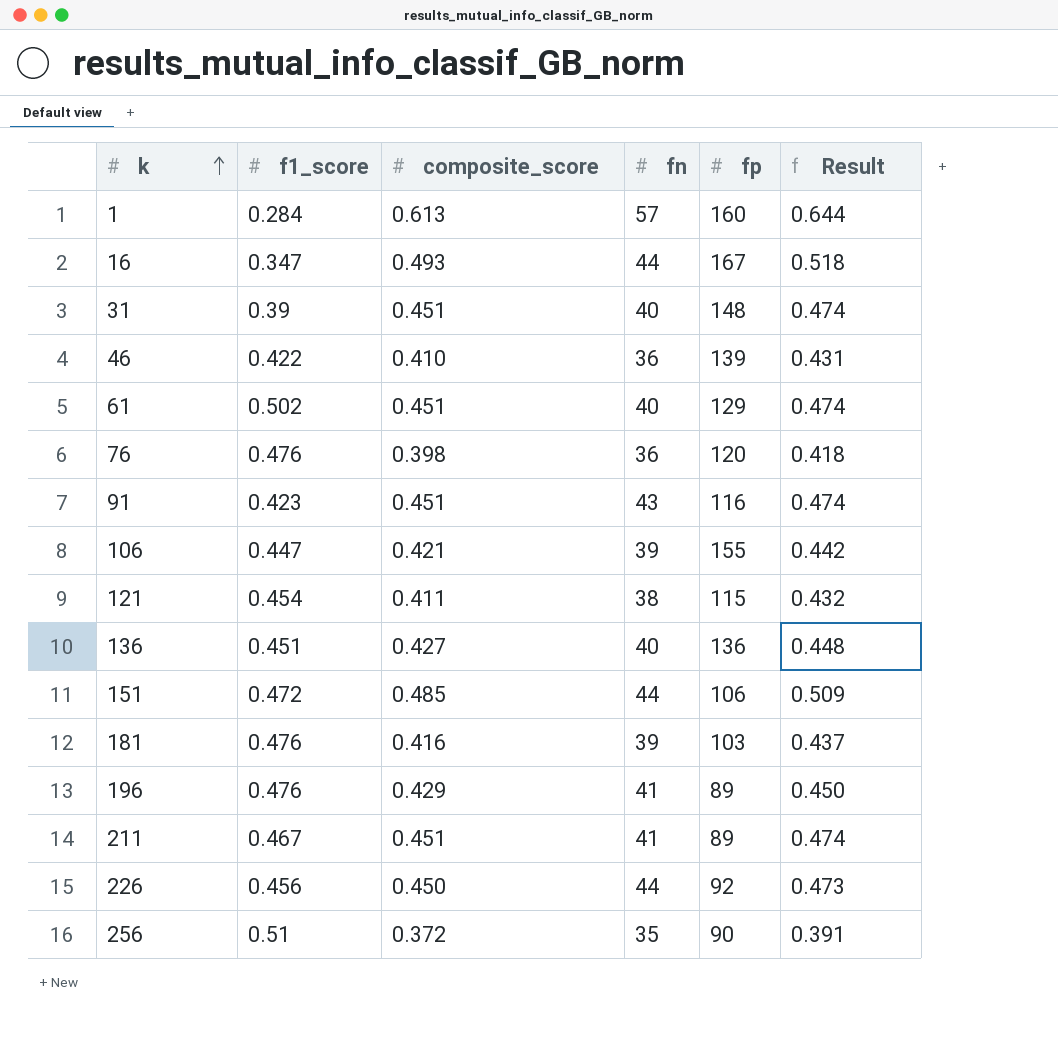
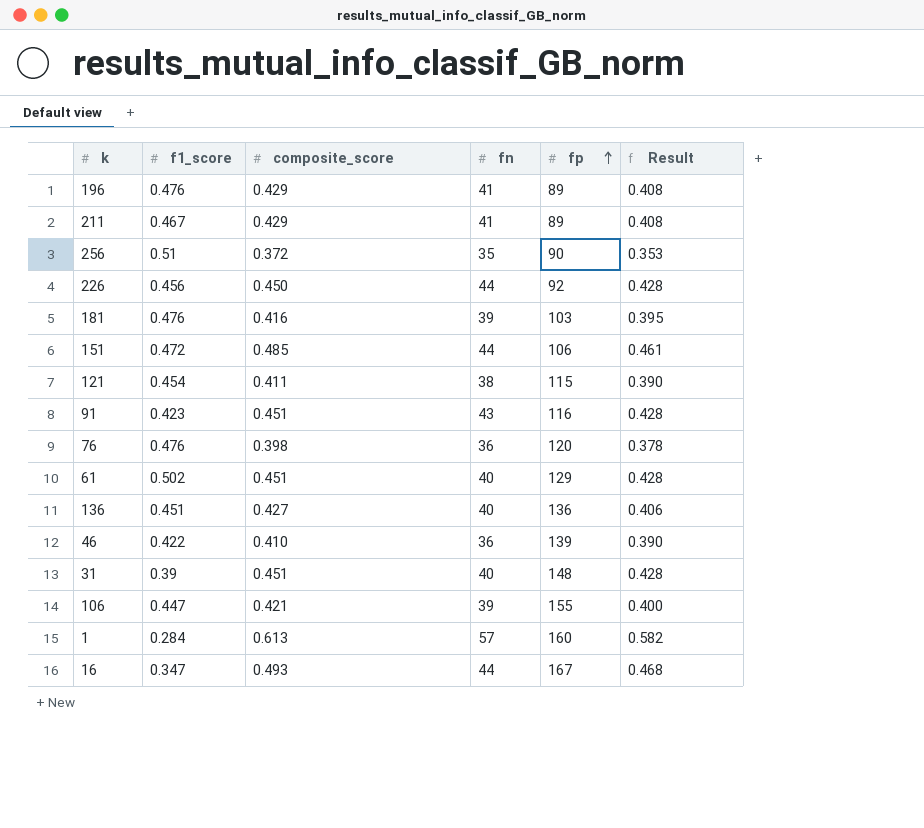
row order: k ascending -> fp ascending
column Result | formula: [composite_score] * 1.05 -> [composite_score] * 0.95
211 | composite_score: 0.451 -> 0.429

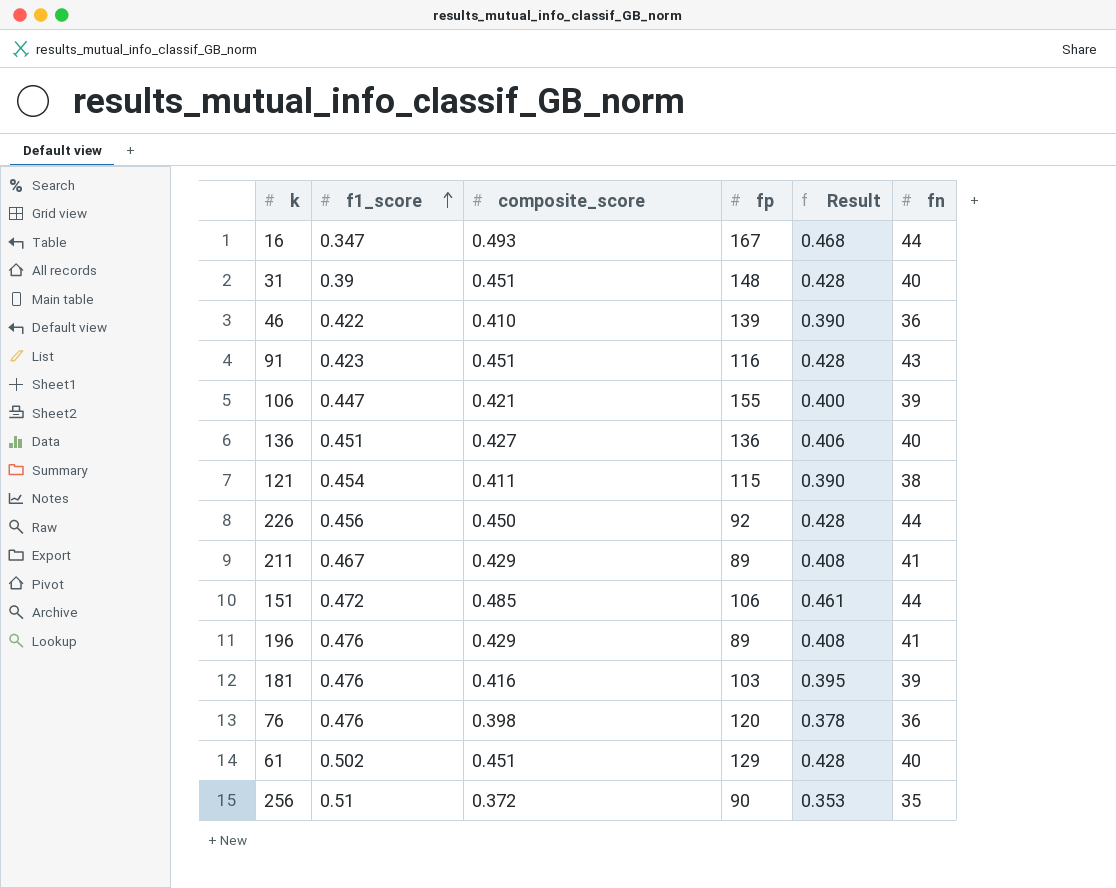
row order: fp ascending -> f1_score ascending
column fn | position: 4 -> 6
row 1: 0.284 | 0.613 | 57 | 160 | 0.582 -> none

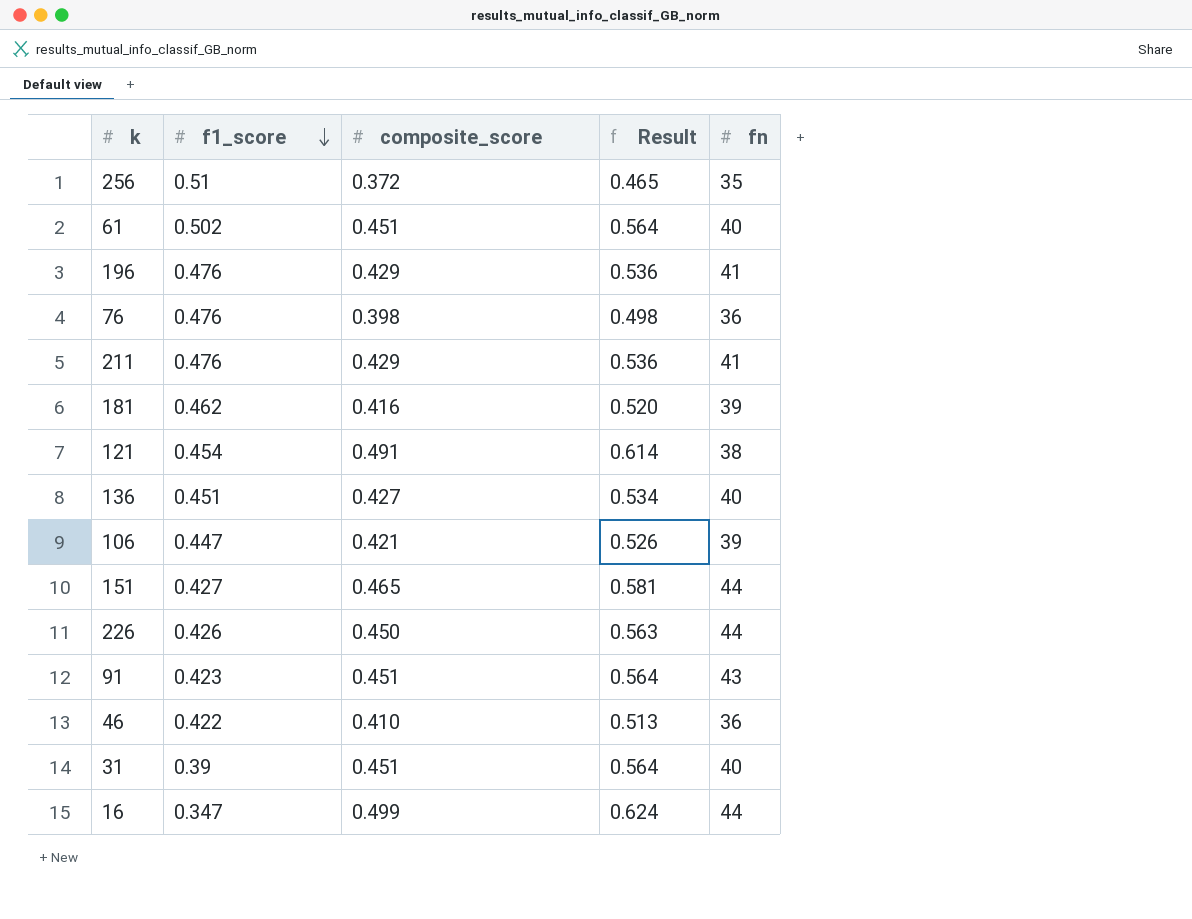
row order: f1_score ascending -> f1_score descending
column fp | position: 4 -> none
column Result | formula: [composite_score] * 0.95 -> [composite_score] * 1.25
211 | f1_score: 0.467 -> 0.476
181 | f1_score: 0.476 -> 0.462
121 | composite_score: 0.411 -> 0.491
151 | f1_score: 0.472 -> 0.427
151 | composite_score: 0.485 -> 0.465
226 | f1_score: 0.456 -> 0.426
16 | composite_score: 0.493 -> 0.499

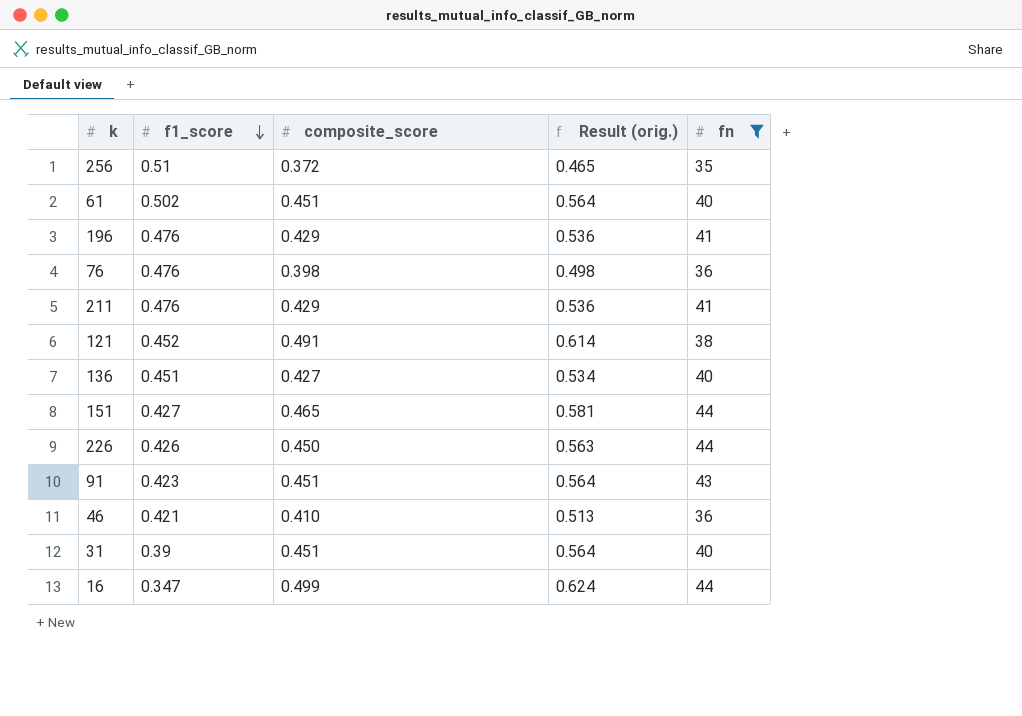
filter: none -> fn != 39
column name: Result -> Result (orig.)
121 | f1_score: 0.454 -> 0.452
46 | f1_score: 0.422 -> 0.421

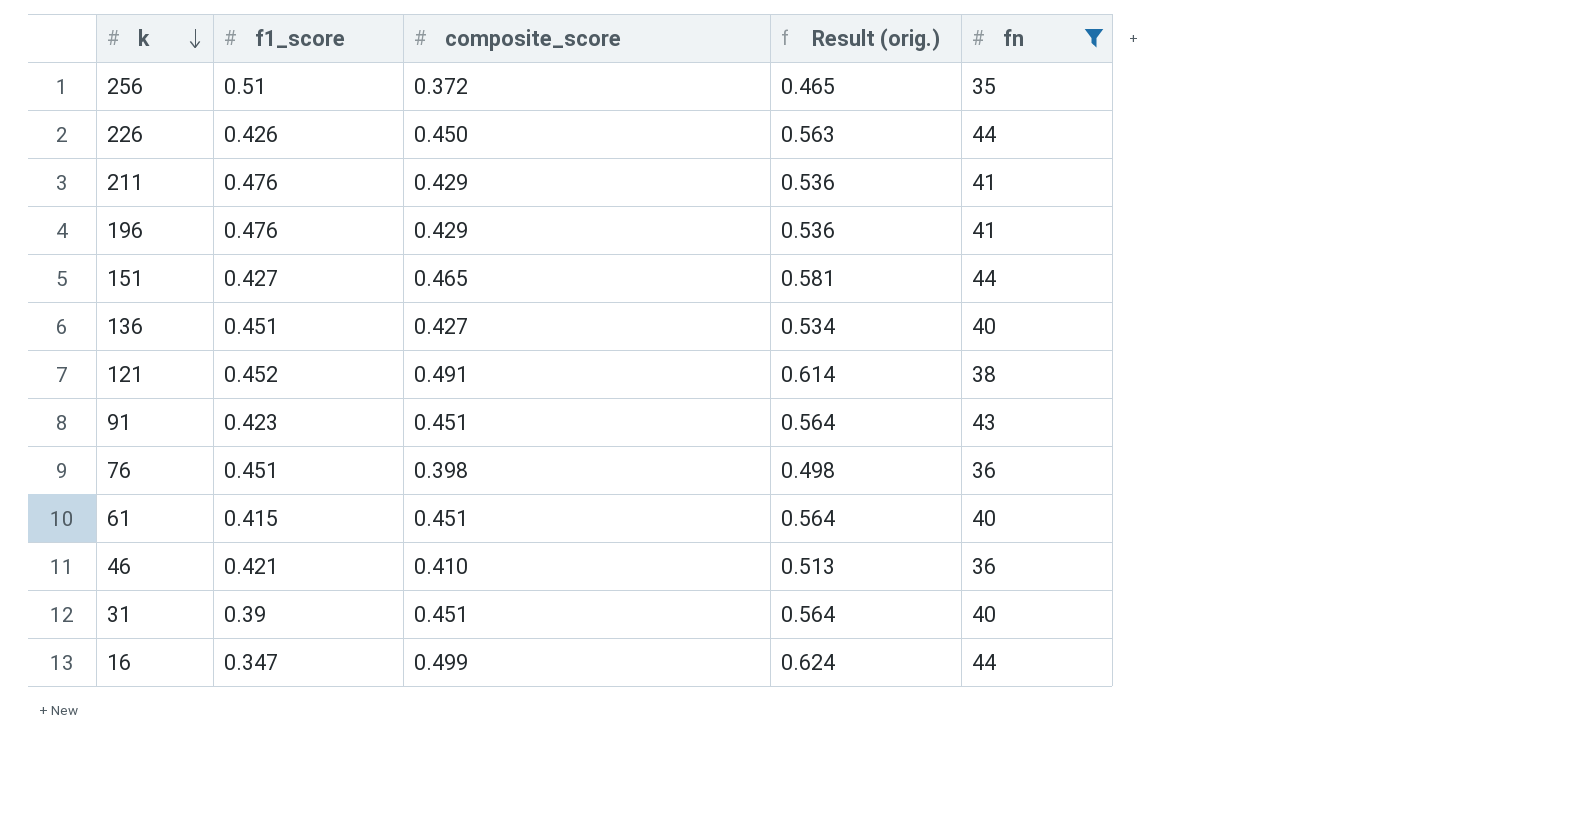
row order: f1_score descending -> k descending
76 | f1_score: 0.476 -> 0.451
61 | f1_score: 0.502 -> 0.415

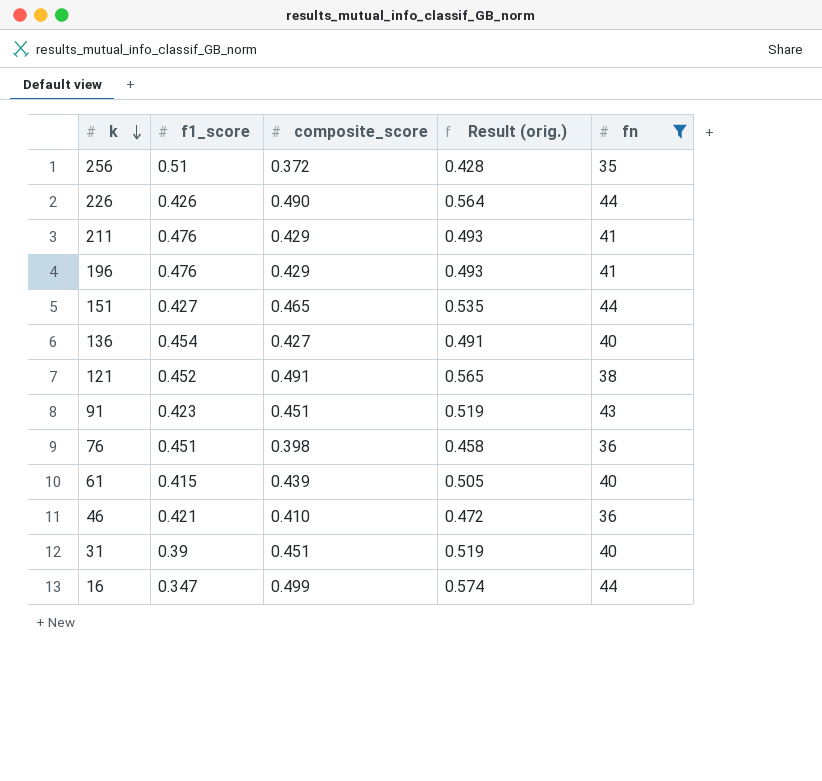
column Result (orig.) | formula: [composite_score] * 1.25 -> [composite_score] * 1.15
226 | composite_score: 0.450 -> 0.490
136 | f1_score: 0.451 -> 0.454
61 | composite_score: 0.451 -> 0.439

